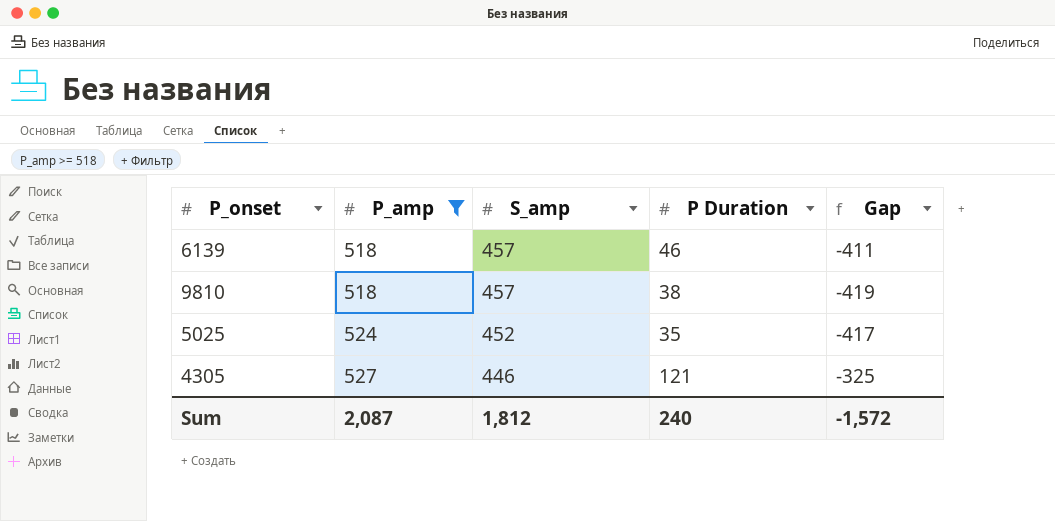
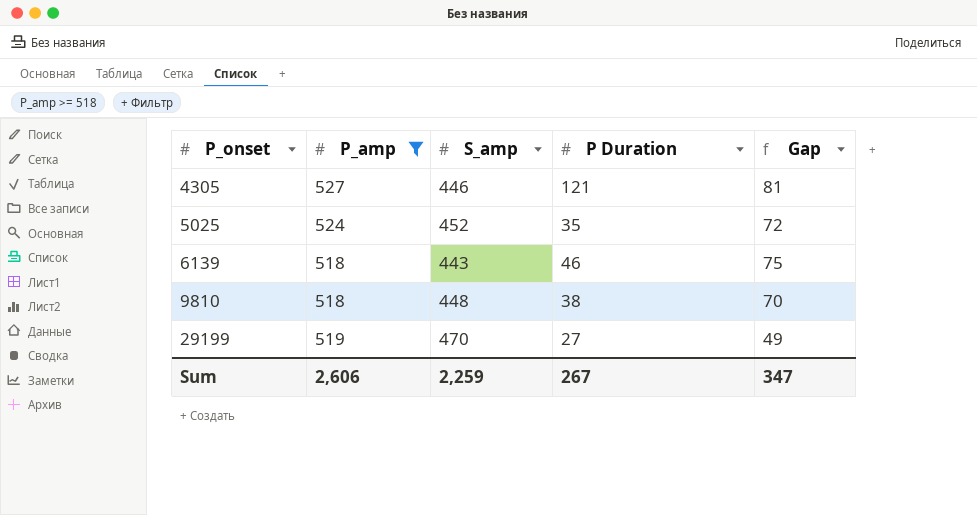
row order: P_amp ascending -> P_onset ascending
column Gap | formula: [P Duration] - [S_amp] -> [P_amp] - [S_amp]
6139 | S_amp: 457 -> 443
9810 | S_amp: 457 -> 448
row 29199: none -> 519 | 470 | 27 | 49
Sum | P_amp: 2,087 -> 2,606
Sum | S_amp: 1,812 -> 2,259
Sum | P Duration: 240 -> 267
Sum | Gap: -1,572 -> 347

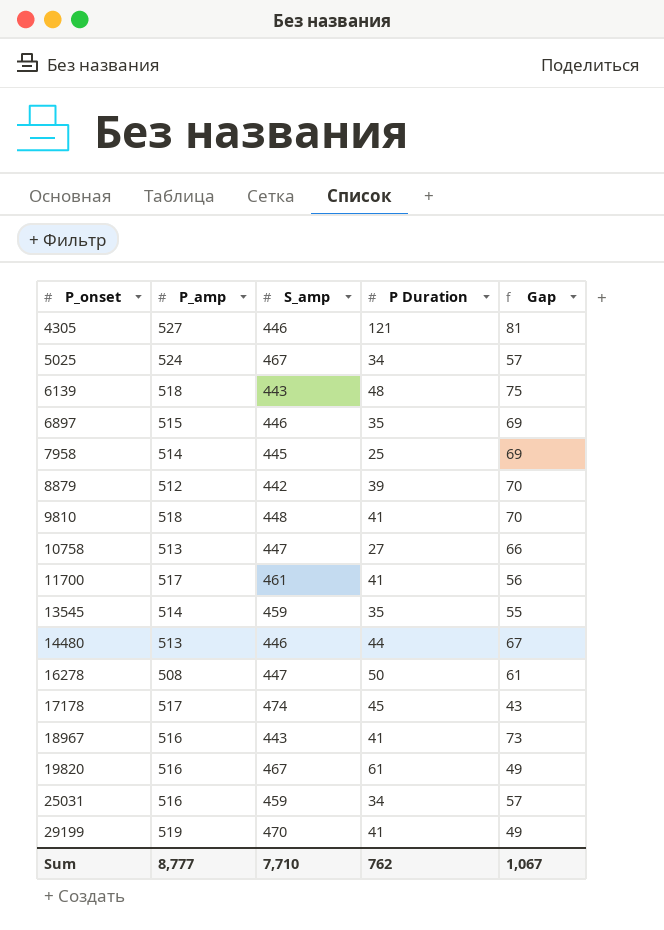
filter: P_amp >= 518 -> none
5025 | S_amp: 452 -> 467
5025 | P Duration: 35 -> 34
5025 | Gap: 72 -> 57
6139 | P Duration: 46 -> 48
9810 | P Duration: 38 -> 41
29199 | P Duration: 27 -> 41
Sum | P_amp: 2,606 -> 8,777
Sum | S_amp: 2,259 -> 7,710
Sum | P Duration: 267 -> 762
Sum | Gap: 347 -> 1,067

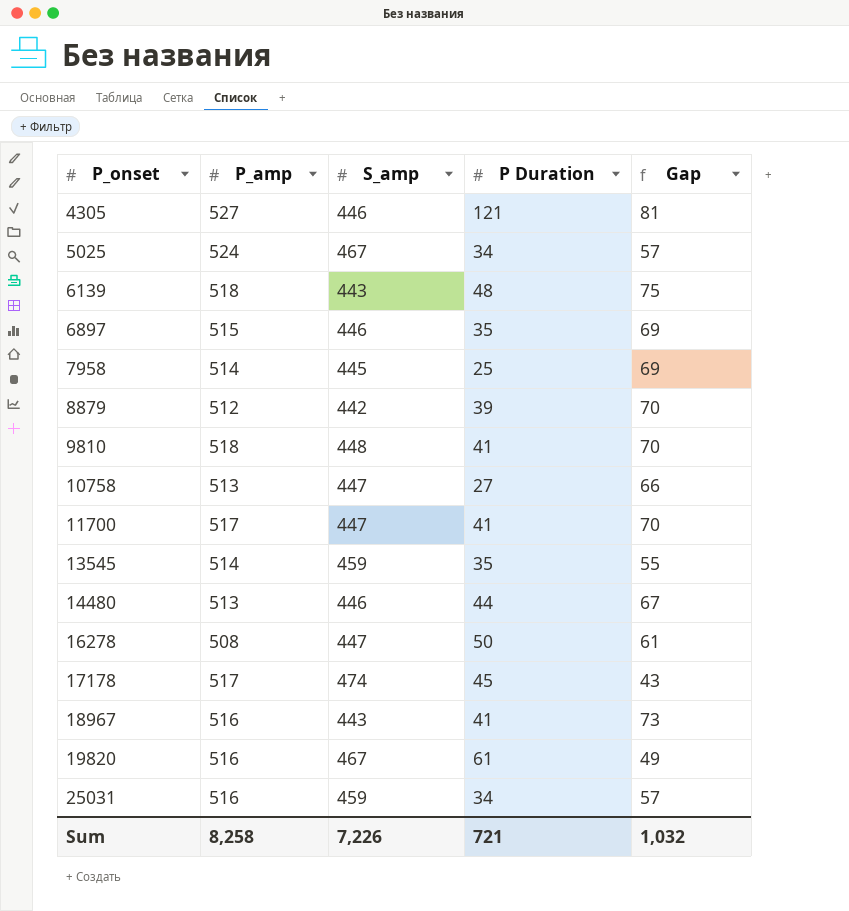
row 29199: 519 | 470 | 41 | 49 -> none
11700 | S_amp: 461 -> 447
11700 | Gap: 56 -> 70
Sum | P_amp: 8,777 -> 8,258
Sum | S_amp: 7,710 -> 7,226
Sum | P Duration: 762 -> 721
Sum | Gap: 1,067 -> 1,032

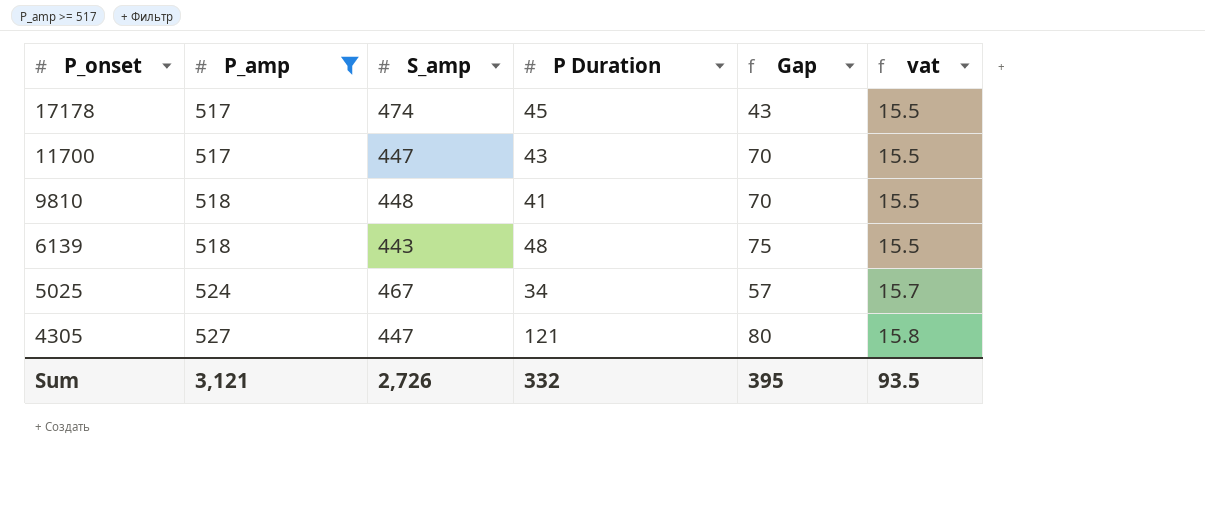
filter: none -> P_amp >= 517
row order: P_onset ascending -> P_onset descending
column vat | formula: none -> [P_amp] * 0.03
11700 | P Duration: 41 -> 43
4305 | S_amp: 446 -> 447
4305 | Gap: 81 -> 80
Sum | P_amp: 8,258 -> 3,121
Sum | S_amp: 7,226 -> 2,726
Sum | P Duration: 721 -> 332
Sum | Gap: 1,032 -> 395

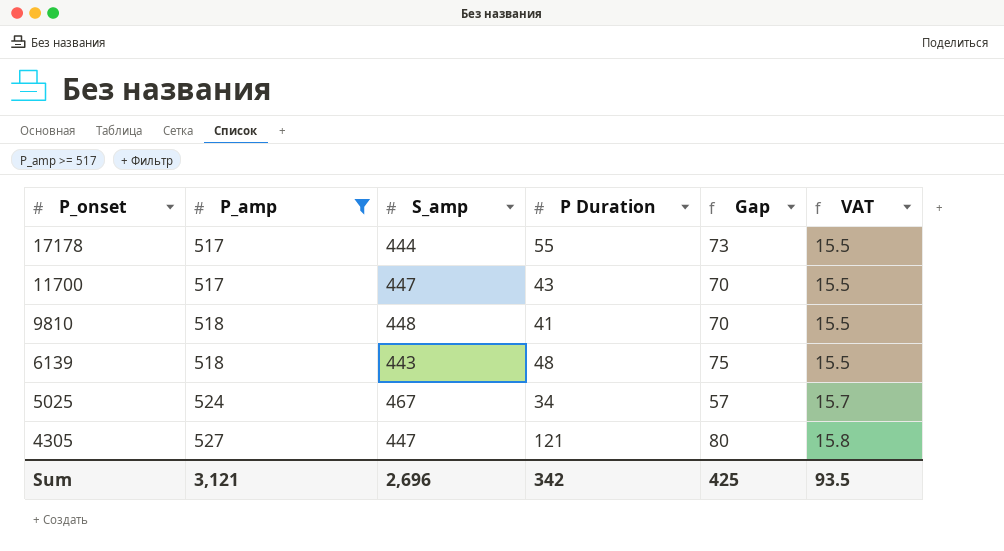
column name: vat -> VAT
17178 | S_amp: 474 -> 444
17178 | P Duration: 45 -> 55
17178 | Gap: 43 -> 73
Sum | S_amp: 2,726 -> 2,696
Sum | P Duration: 332 -> 342
Sum | Gap: 395 -> 425

